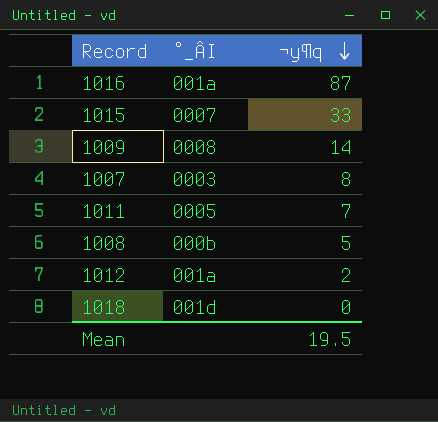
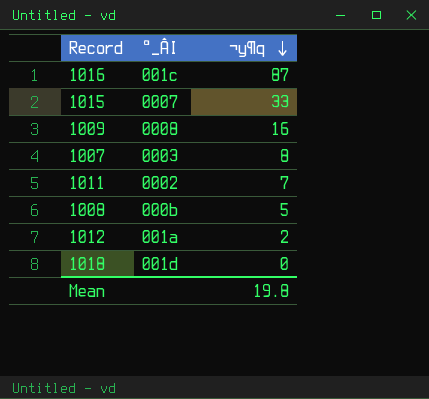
1016 | °_ÂI: 001a -> 001c
1009 | ¬y¶q: 14 -> 16
1011 | °_ÂI: 0005 -> 0002
Mean | ¬y¶q: 19.5 -> 19.8

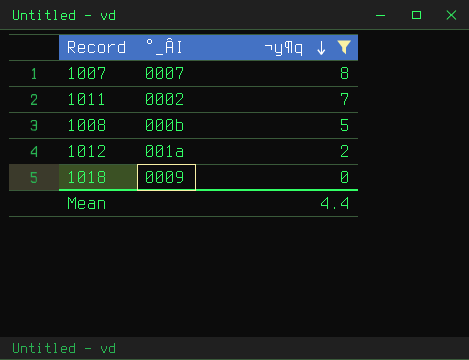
filter: none -> ¬y¶q <= 8
1007 | °_ÂI: 0003 -> 0007
1018 | °_ÂI: 001d -> 0009
Mean | ¬y¶q: 19.8 -> 4.4

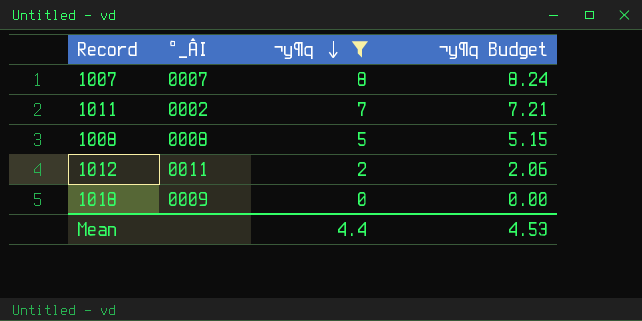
column ¬y¶q Budget | formula: none -> [¬y¶q] * 1.03
1008 | °_ÂI: 000b -> 0008
1012 | °_ÂI: 001a -> 0011

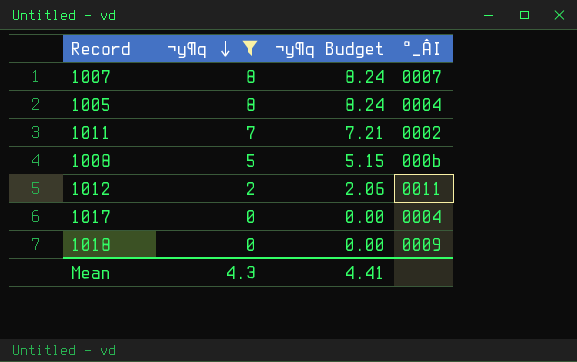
column °_ÂI | position: 2 -> 4
row 1005: none -> 8 | 8.24 | 0004
1008 | °_ÂI: 0008 -> 000b
row 1017: none -> 0 | 0.00 | 0004
Mean | ¬y¶q: 4.4 -> 4.3
Mean | ¬y¶q Budget: 4.53 -> 4.41

